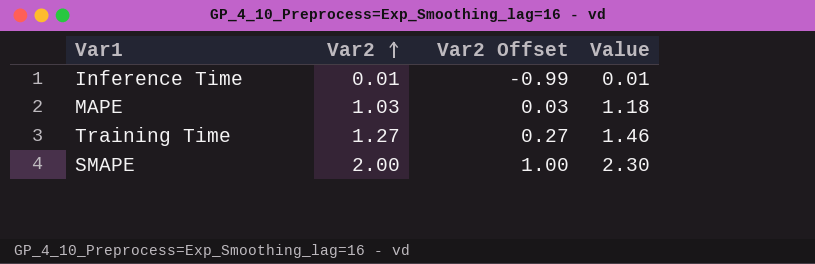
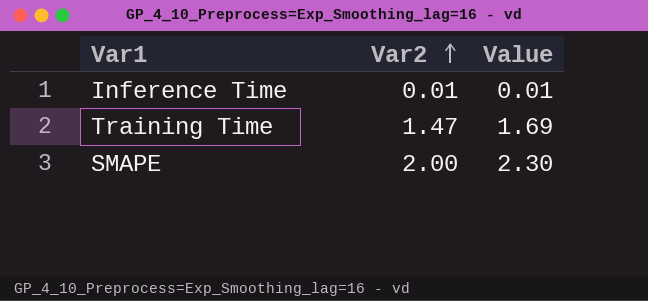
column Var2 Offset | formula: [Var2] - 1 -> none
row MAPE: 1.03 | 0.03 | 1.18 -> none
Training Time | Var2: 1.27 -> 1.47
Training Time | Value: 1.46 -> 1.69

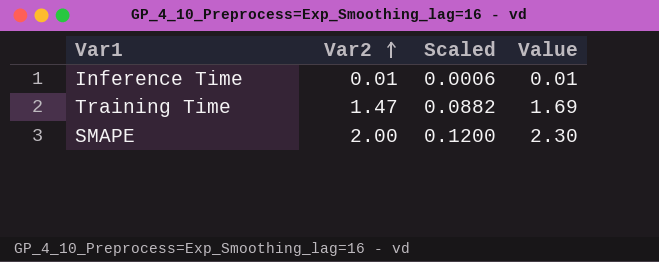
column Scaled | formula: none -> [Var2] * 0.06

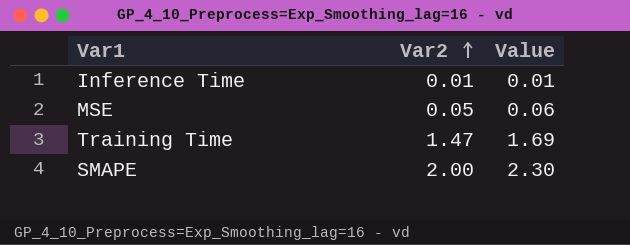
column Scaled | formula: [Var2] * 0.06 -> none
row MSE: none -> 0.05 | 0.06

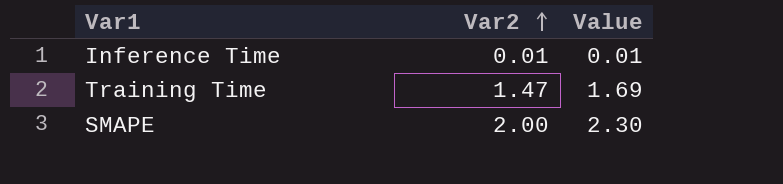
row MSE: 0.05 | 0.06 -> none

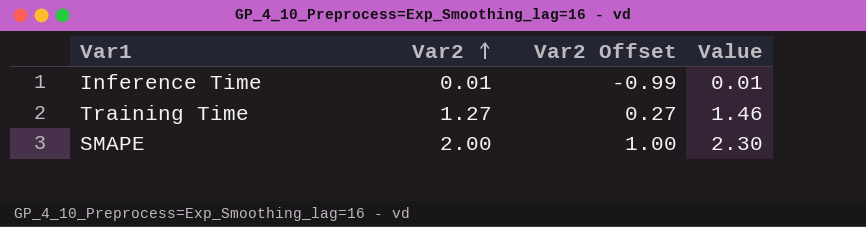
column Var2 Offset | formula: none -> [Var2] - 1
Training Time | Var2: 1.47 -> 1.27
Training Time | Value: 1.69 -> 1.46

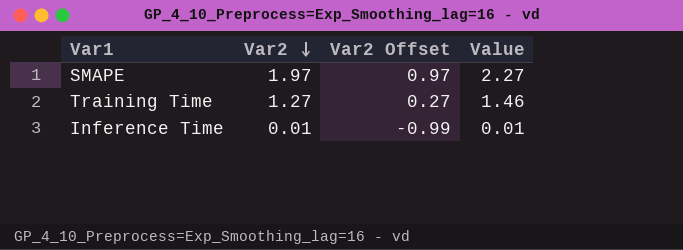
row order: Var2 ascending -> Var2 descending
SMAPE | Var2: 2.00 -> 1.97
SMAPE | Var2 Offset: 1.00 -> 0.97
SMAPE | Value: 2.30 -> 2.27

